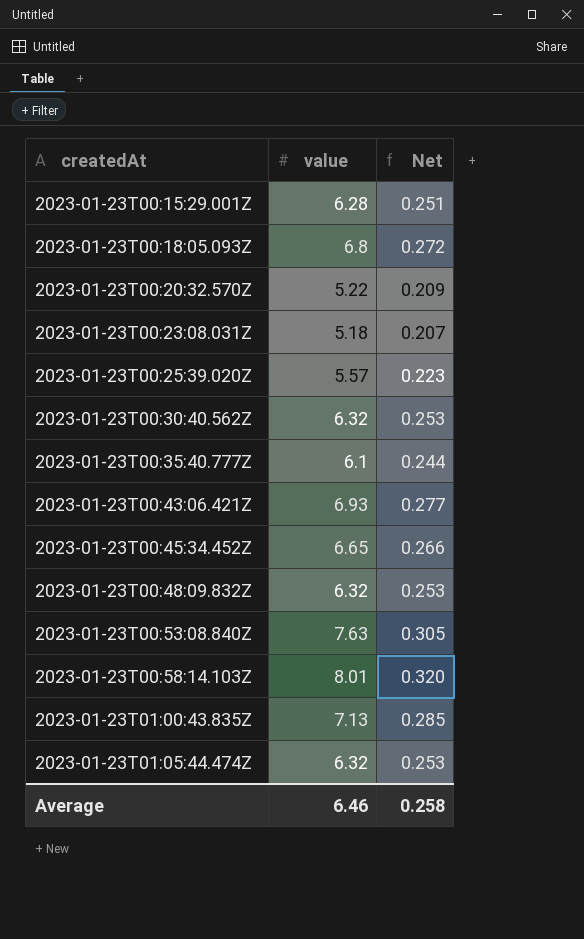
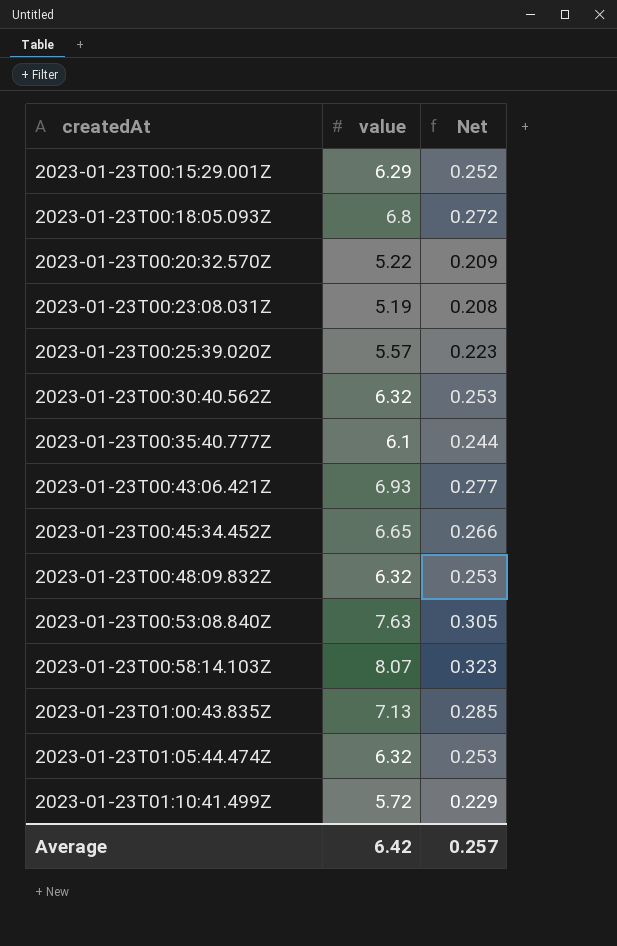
2023-01-23T00:15:29.001Z | value: 6.28 -> 6.29
2023-01-23T00:15:29.001Z | Net: 0.251 -> 0.252
2023-01-23T00:23:08.031Z | value: 5.18 -> 5.19
2023-01-23T00:23:08.031Z | Net: 0.207 -> 0.208
2023-01-23T00:58:14.103Z | value: 8.01 -> 8.07
2023-01-23T00:58:14.103Z | Net: 0.320 -> 0.323
row 2023-01-23T01:10:41.499Z: none -> 5.72 | 0.229
Average | value: 6.46 -> 6.42
Average | Net: 0.258 -> 0.257

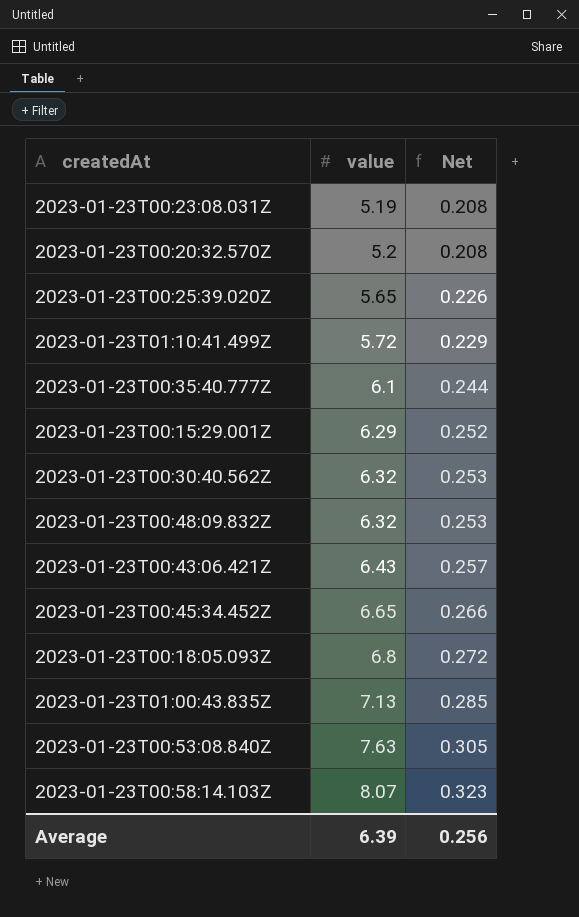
row order: createdAt ascending -> value ascending
row 2023-01-23T01:05:44.474Z: 6.32 | 0.253 -> none
2023-01-23T00:20:32.570Z | value: 5.22 -> 5.2
2023-01-23T00:20:32.570Z | Net: 0.209 -> 0.208
2023-01-23T00:25:39.020Z | value: 5.57 -> 5.65
2023-01-23T00:25:39.020Z | Net: 0.223 -> 0.226
2023-01-23T00:43:06.421Z | value: 6.93 -> 6.43
2023-01-23T00:43:06.421Z | Net: 0.277 -> 0.257
Average | value: 6.42 -> 6.39
Average | Net: 0.257 -> 0.256

